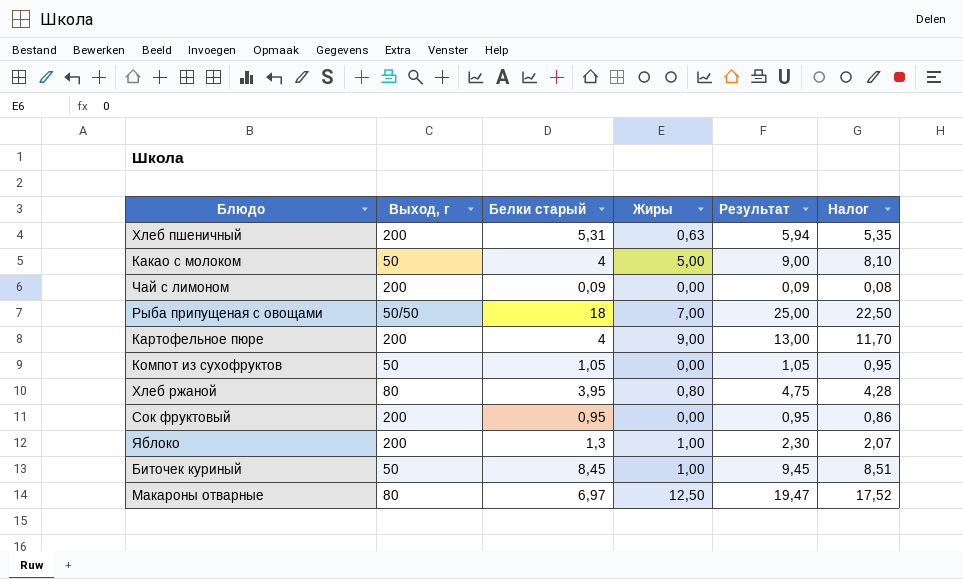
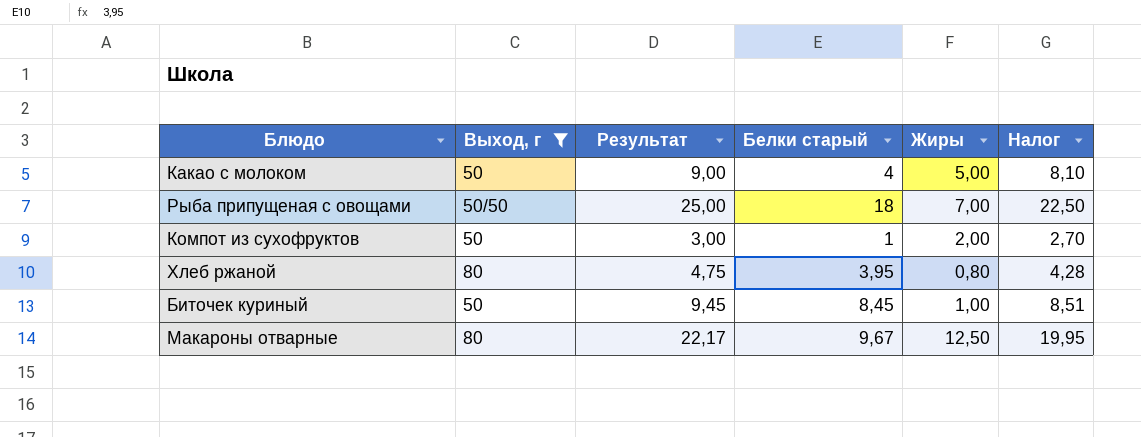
filter: none -> Выход, г != 200
column Результат | position: 5 -> 3
Компот из сухофруктов | Результат: 1,05 -> 3,00
Компот из сухофруктов | Белки старый: 1,05 -> 1
Компот из сухофруктов | Жиры: 0,00 -> 2,00
Компот из сухофруктов | Налог: 0,95 -> 2,70
Макароны отварные | Результат: 19,47 -> 22,17
Макароны отварные | Белки старый: 6,97 -> 9,67
Макароны отварные | Налог: 17,52 -> 19,95

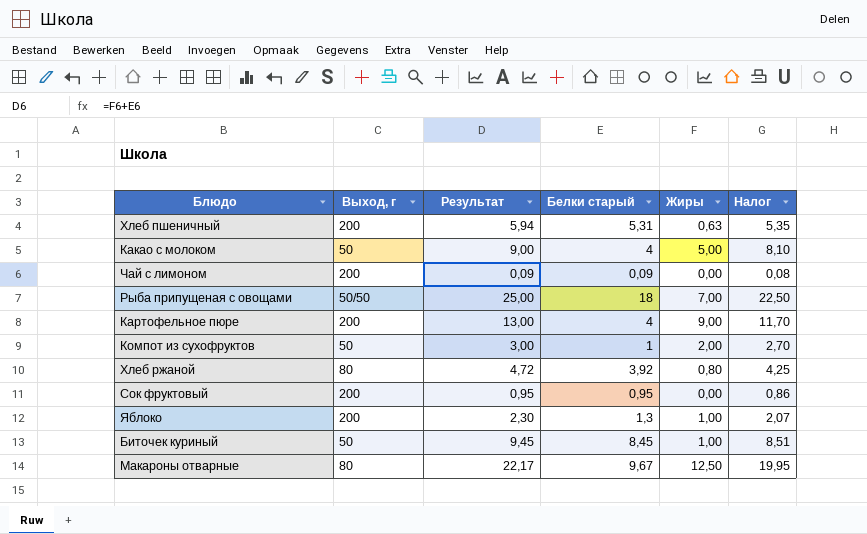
filter: Выход, г != 200 -> none
Хлеб ржаной | Результат: 4,75 -> 4,72
Хлеб ржаной | Белки старый: 3,95 -> 3,92
Хлеб ржаной | Налог: 4,28 -> 4,25

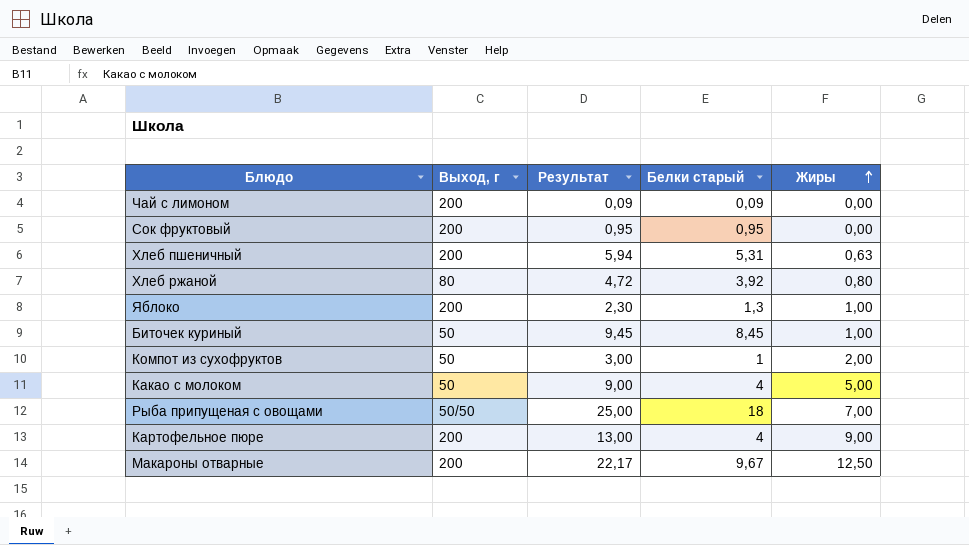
row order: none -> Жиры ascending
column Налог | formula: [Результат] * 0,9 -> none
Макароны отварные | Выход, г: 80 -> 200

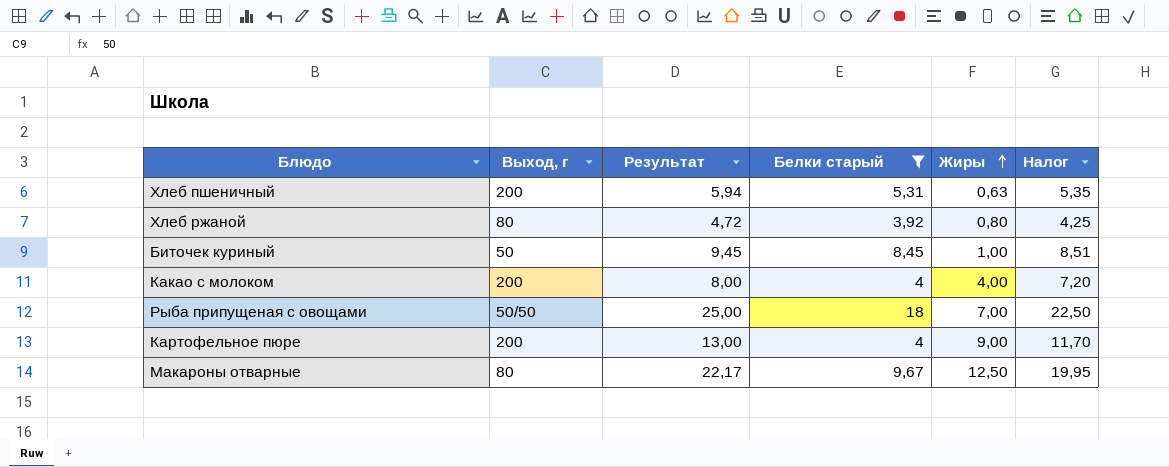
filter: none -> Белки старый >= 3,92
column Налог | formula: none -> [Результат] * 0,9
Какао с молоком | Выход, г: 50 -> 200
Какао с молоком | Результат: 9,00 -> 8,00
Какао с молоком | Жиры: 5,00 -> 4,00
Макароны отварные | Выход, г: 200 -> 80

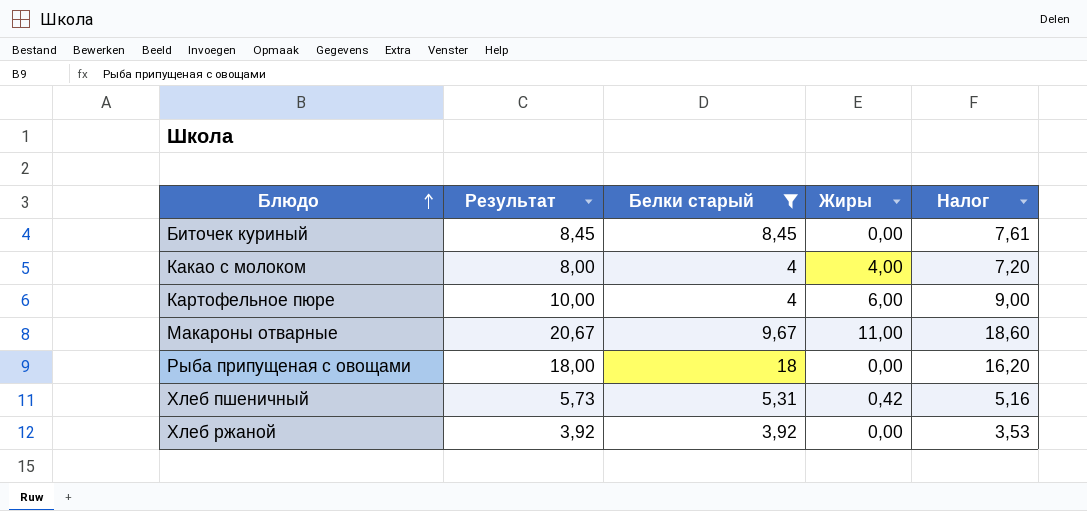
row order: Жиры ascending -> Блюдо ascending
column Выход, г | position: 2 -> none
Биточек куриный | Результат: 9,45 -> 8,45
Биточек куриный | Жиры: 1,00 -> 0,00
Биточек куриный | Налог: 8,51 -> 7,61
Картофельное пюре | Результат: 13,00 -> 10,00
Картофельное пюре | Жиры: 9,00 -> 6,00
Картофельное пюре | Налог: 11,70 -> 9,00
Макароны отварные | Результат: 22,17 -> 20,67
Макароны отварные | Жиры: 12,50 -> 11,00
Макароны отварные | Налог: 19,95 -> 18,60
Рыба припущеная с овощами | Результат: 25,00 -> 18,00
Рыба припущеная с овощами | Жиры: 7,00 -> 0,00
Рыба припущеная с овощами | Налог: 22,50 -> 16,20
Хлеб пшеничный | Результат: 5,94 -> 5,73
Хлеб пшеничный | Жиры: 0,63 -> 0,42
Хлеб пшеничный | Налог: 5,35 -> 5,16
Хлеб ржаной | Результат: 4,72 -> 3,92
Хлеб ржаной | Жиры: 0,80 -> 0,00
Хлеб ржаной | Налог: 4,25 -> 3,53

